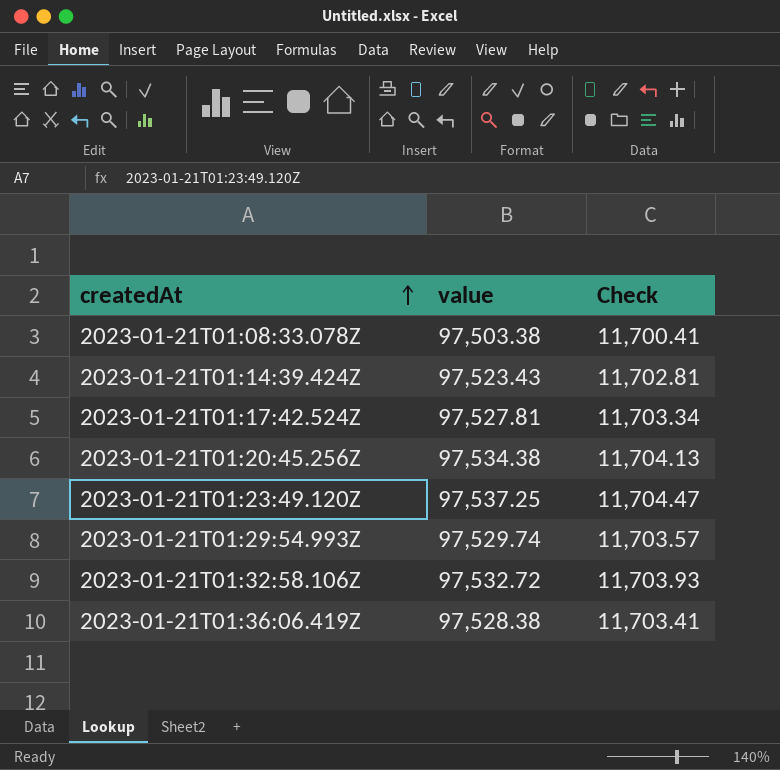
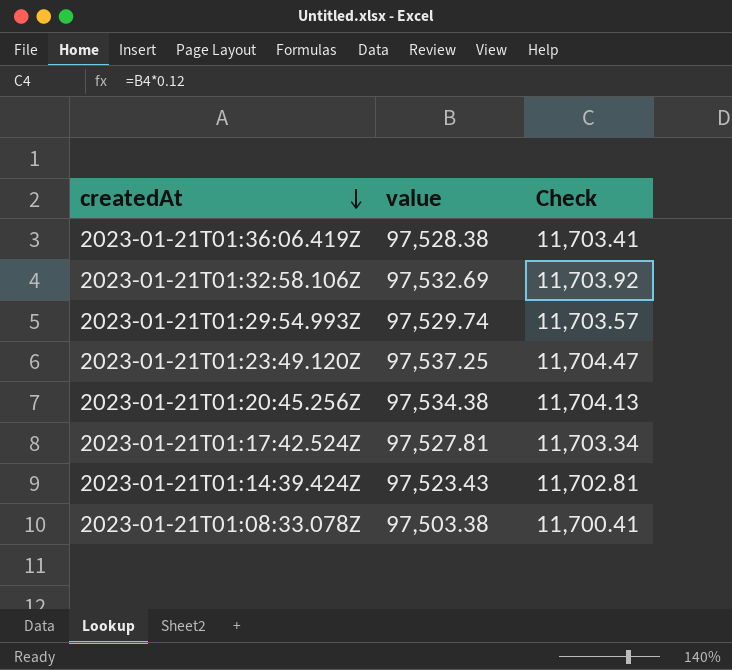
row order: createdAt ascending -> createdAt descending
2023-01-21T01:32:58.106Z | value: 97,532.72 -> 97,532.69
2023-01-21T01:32:58.106Z | Check: 11,703.93 -> 11,703.92

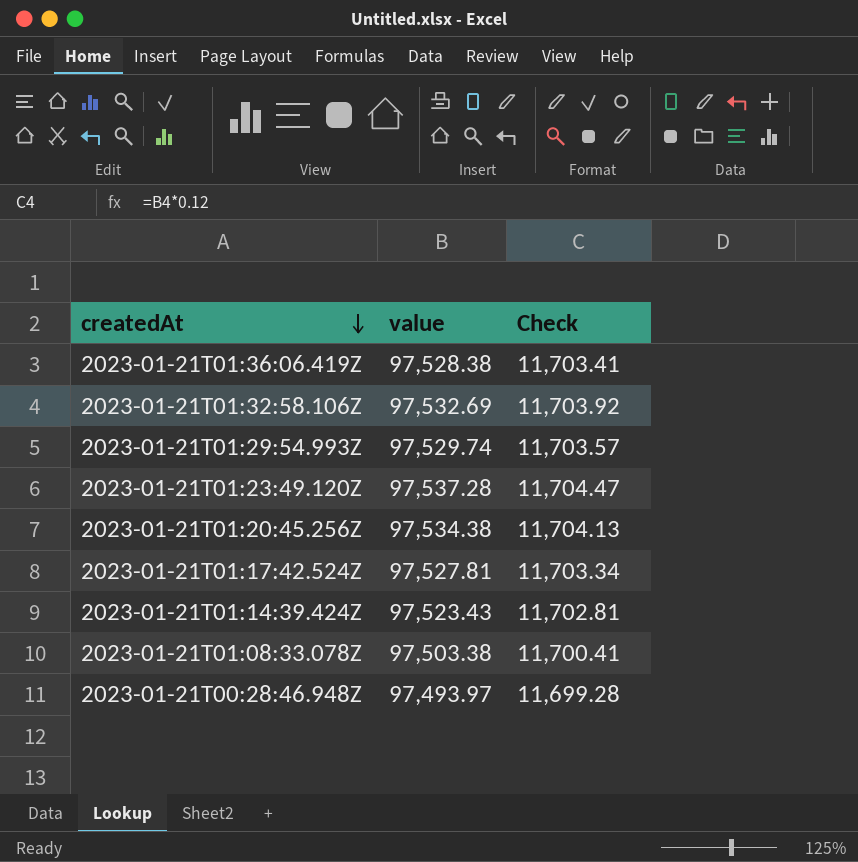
2023-01-21T01:23:49.120Z | value: 97,537.25 -> 97,537.28
row 2023-01-21T00:28:46.948Z: none -> 97,493.97 | 11,699.28

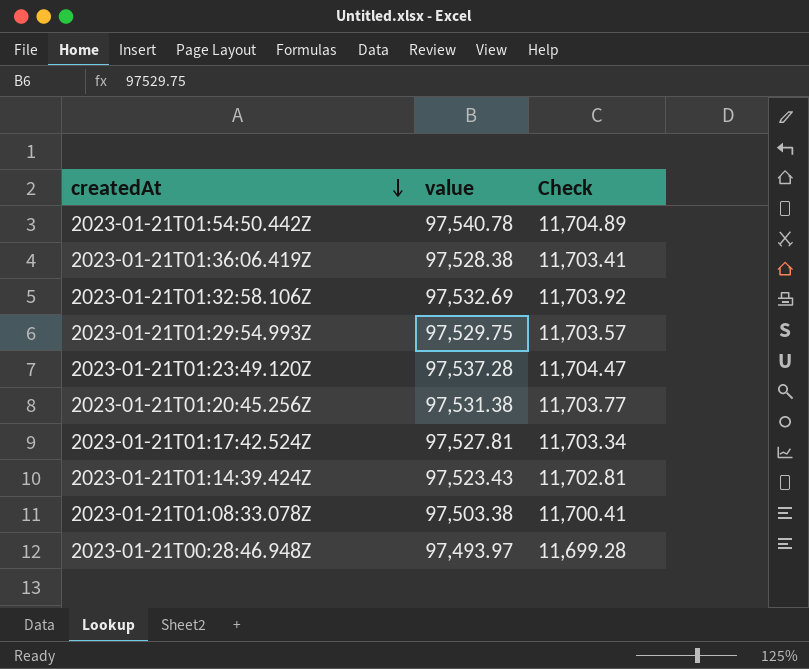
row 2023-01-21T01:54:50.442Z: none -> 97,540.78 | 11,704.89
2023-01-21T01:29:54.993Z | value: 97,529.74 -> 97,529.75
2023-01-21T01:20:45.256Z | value: 97,534.38 -> 97,531.38
2023-01-21T01:20:45.256Z | Check: 11,704.13 -> 11,703.77

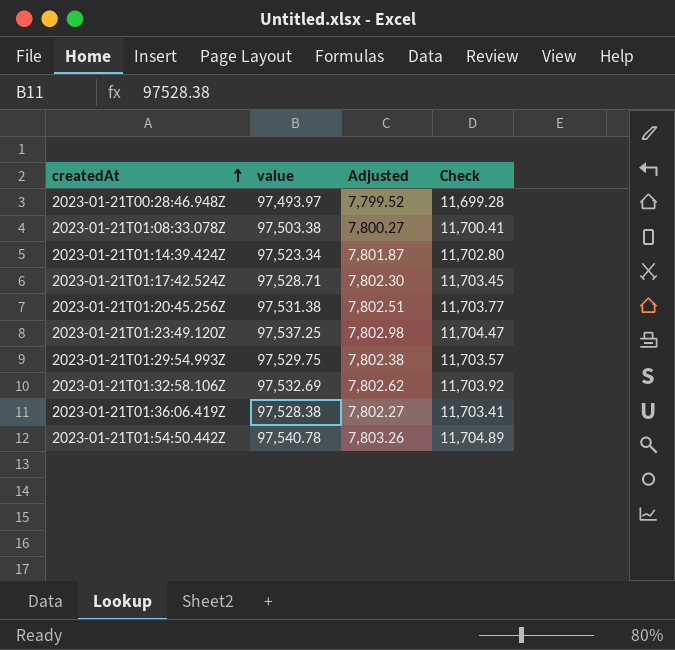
row order: createdAt descending -> createdAt ascending
column Adjusted | formula: none -> [value] * 0.08
2023-01-21T01:14:39.424Z | value: 97,523.43 -> 97,523.34
2023-01-21T01:14:39.424Z | Check: 11,702.81 -> 11,702.80
2023-01-21T01:17:42.524Z | value: 97,527.81 -> 97,528.71
2023-01-21T01:17:42.524Z | Check: 11,703.34 -> 11,703.45
2023-01-21T01:23:49.120Z | value: 97,537.28 -> 97,537.25

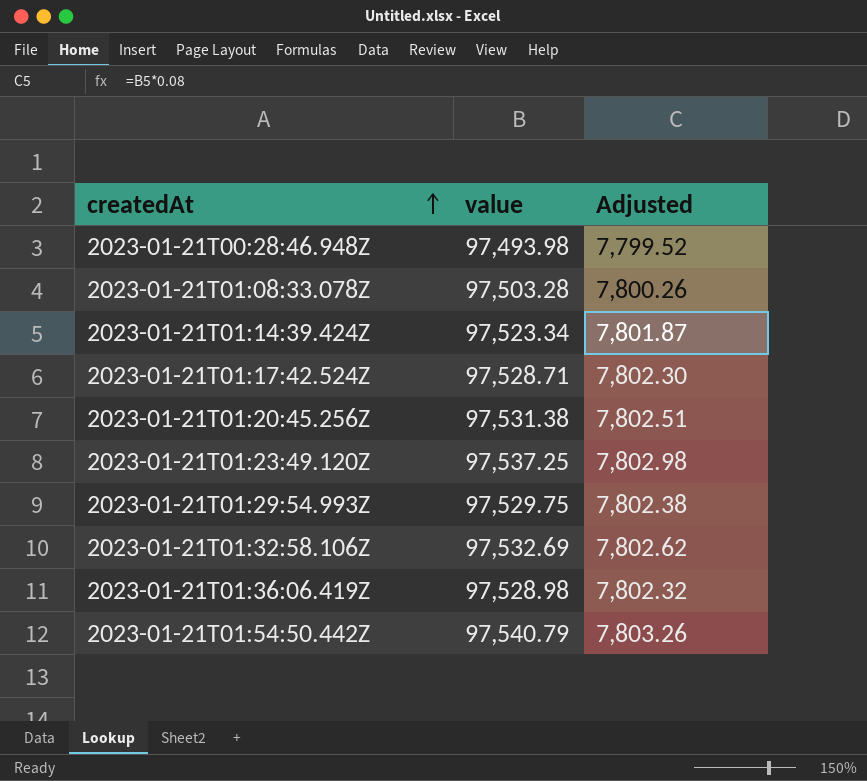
column Check | formula: [value] * 0.12 -> none
2023-01-21T00:28:46.948Z | value: 97,493.97 -> 97,493.98
2023-01-21T01:08:33.078Z | value: 97,503.38 -> 97,503.28
2023-01-21T01:08:33.078Z | Adjusted: 7,800.27 -> 7,800.26
2023-01-21T01:36:06.419Z | value: 97,528.38 -> 97,528.98
2023-01-21T01:36:06.419Z | Adjusted: 7,802.27 -> 7,802.32
2023-01-21T01:54:50.442Z | value: 97,540.78 -> 97,540.79

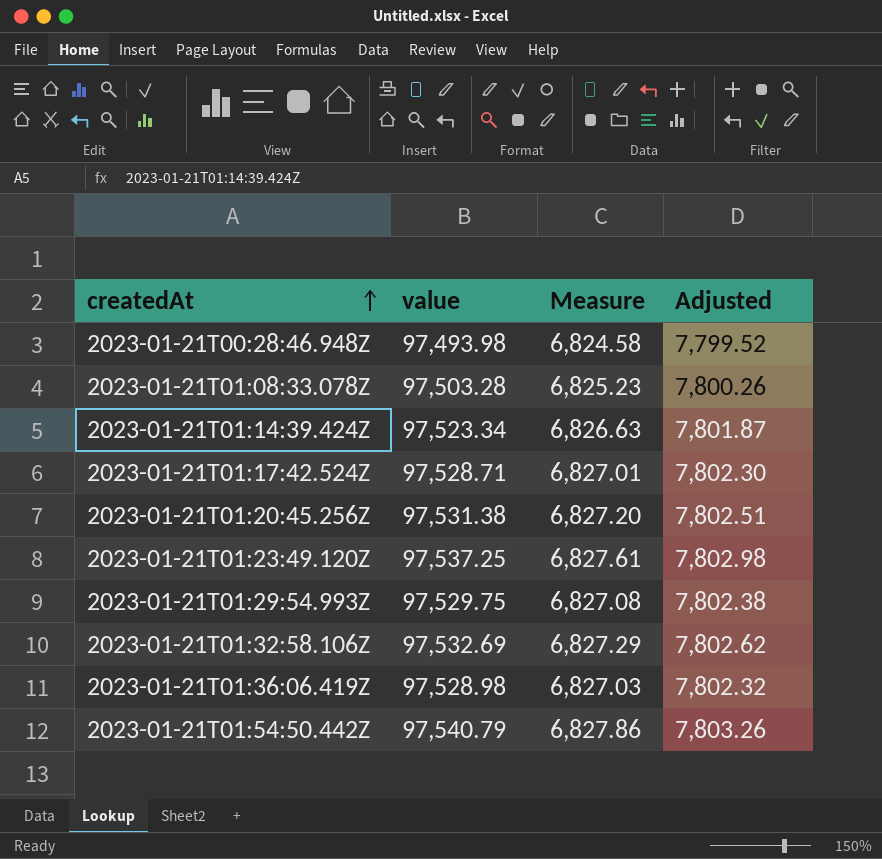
column Measure | formula: none -> [value] * 0.07

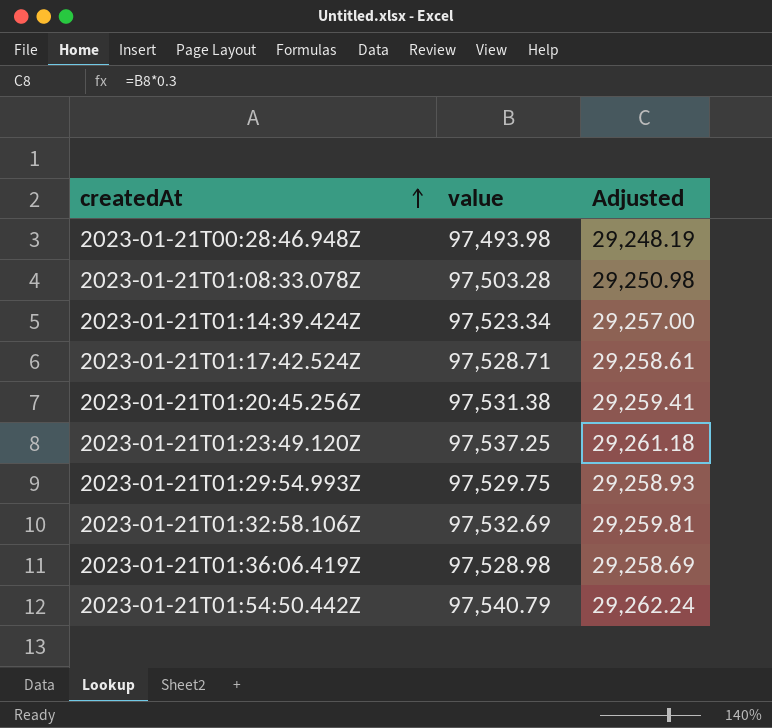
column Measure | formula: [value] * 0.07 -> none
column Adjusted | formula: [value] * 0.08 -> [value] * 0.3

